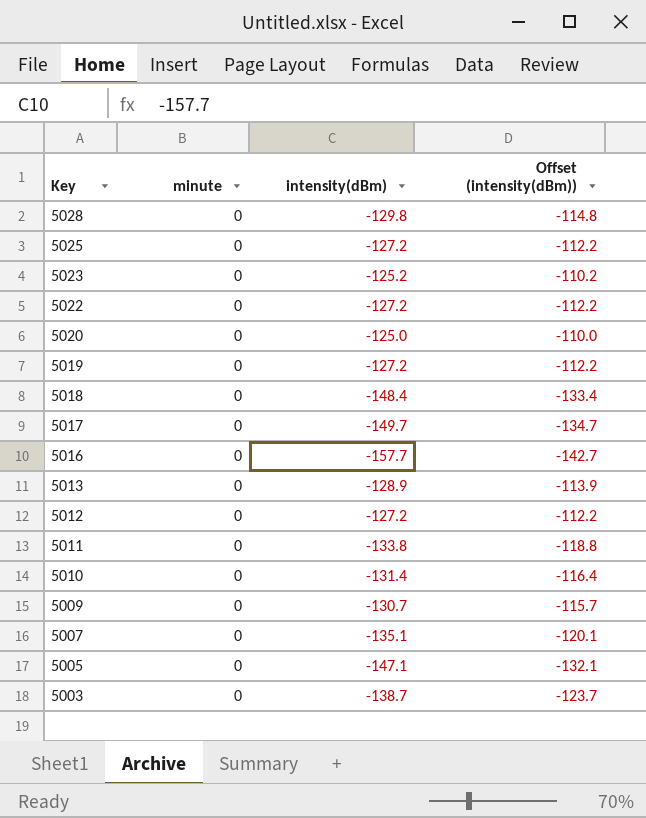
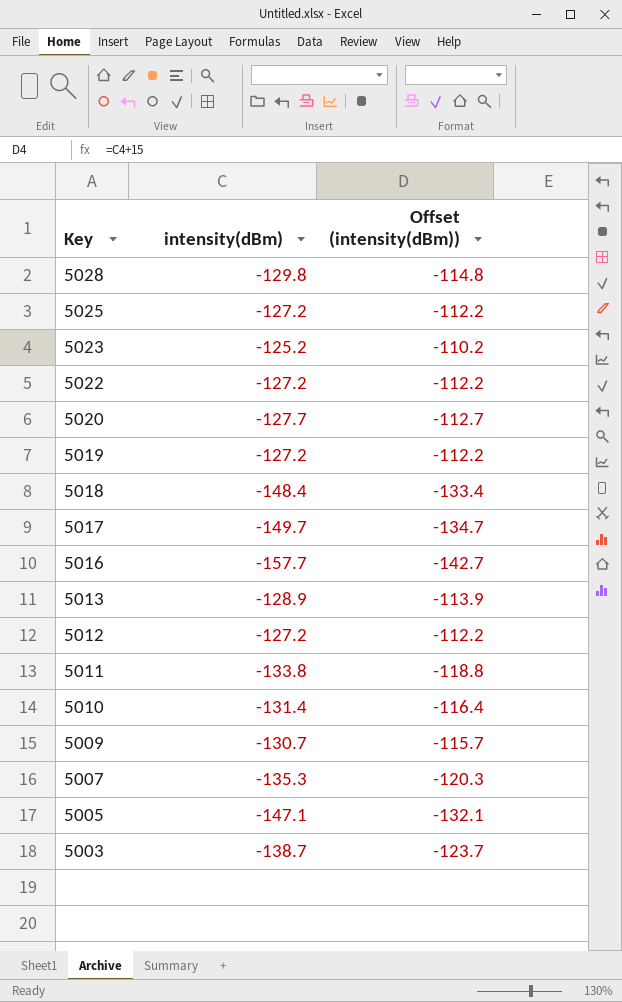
column minute | position: 2 -> none
5020 | intensity(dBm): -125.0 -> -127.7
5020 | Offset (intensity(dBm)): -110.0 -> -112.7
5007 | intensity(dBm): -135.1 -> -135.3
5007 | Offset (intensity(dBm)): -120.1 -> -120.3

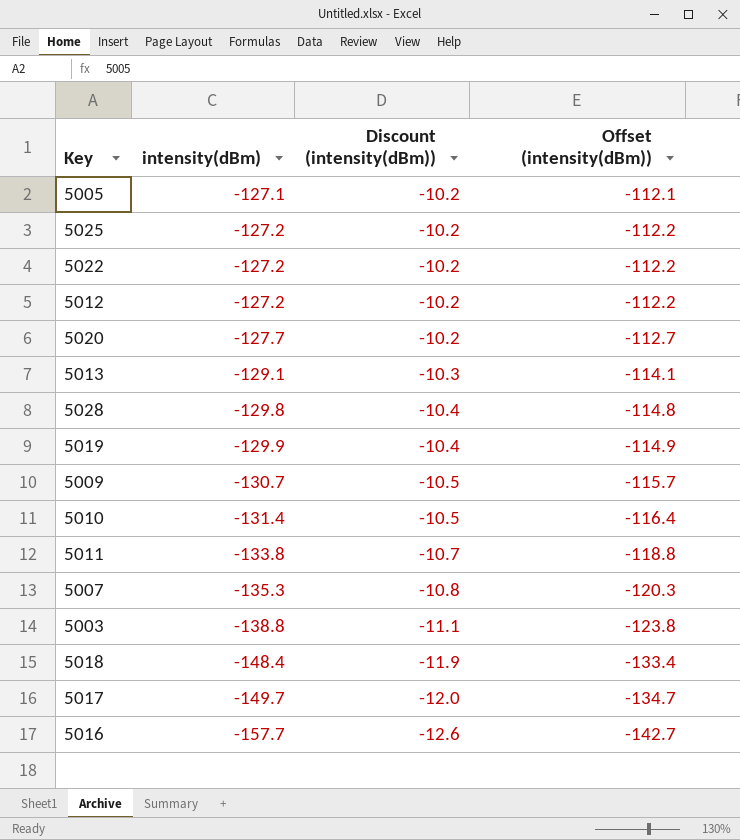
row order: Key descending -> intensity(dBm) descending
column Discount (intensity(dBm)) | formula: none -> [intensity(dBm)] * 0.08
row 5023: -125.2 | -110.2 -> none
5005 | intensity(dBm): -147.1 -> -127.1
5005 | Offset (intensity(dBm)): -132.1 -> -112.1
5013 | intensity(dBm): -128.9 -> -129.1
5013 | Offset (intensity(dBm)): -113.9 -> -114.1
5019 | intensity(dBm): -127.2 -> -129.9
5019 | Offset (intensity(dBm)): -112.2 -> -114.9
5003 | intensity(dBm): -138.7 -> -138.8
5003 | Offset (intensity(dBm)): -123.7 -> -123.8

